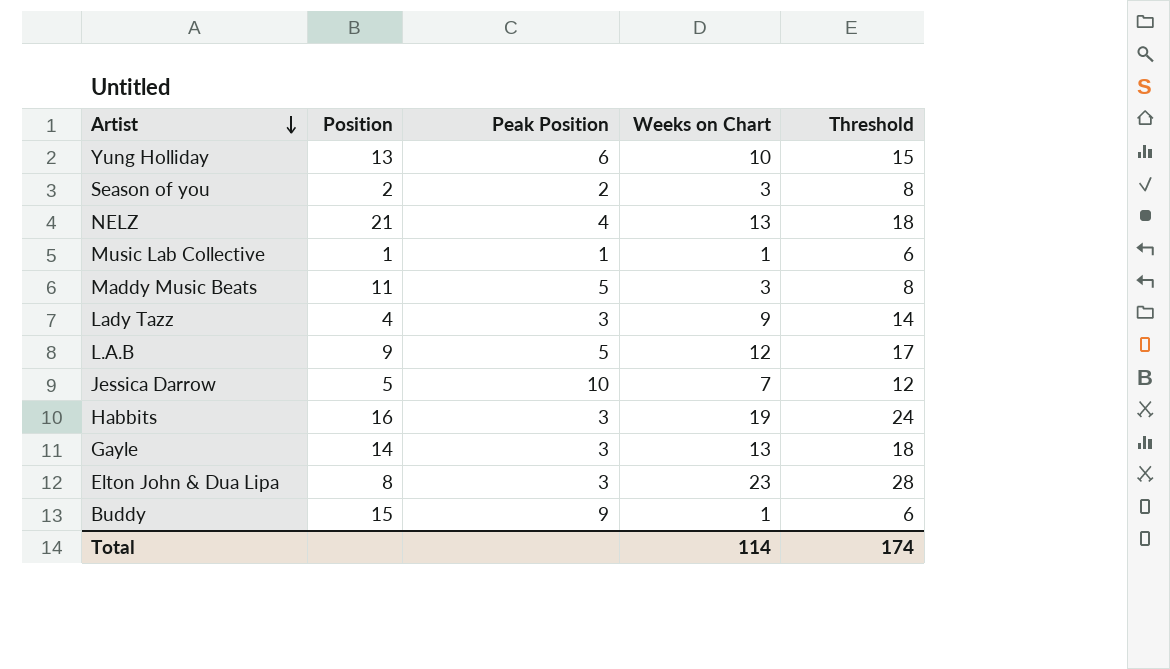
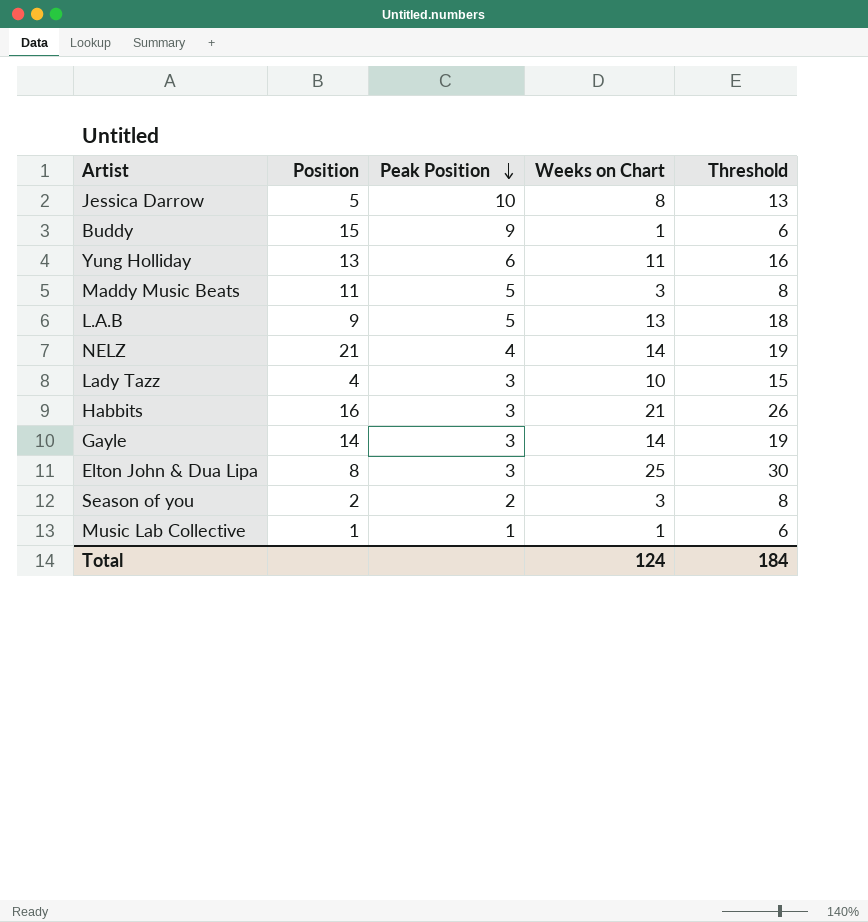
row order: Artist descending -> Peak Position descending
Jessica Darrow | Weeks on Chart: 7 -> 8
Jessica Darrow | Threshold: 12 -> 13
Yung Holliday | Weeks on Chart: 10 -> 11
Yung Holliday | Threshold: 15 -> 16
L.A.B | Weeks on Chart: 12 -> 13
L.A.B | Threshold: 17 -> 18
NELZ | Weeks on Chart: 13 -> 14
NELZ | Threshold: 18 -> 19
Lady Tazz | Weeks on Chart: 9 -> 10
Lady Tazz | Threshold: 14 -> 15
Habbits | Weeks on Chart: 19 -> 21
Habbits | Threshold: 24 -> 26
Gayle | Weeks on Chart: 13 -> 14
Gayle | Threshold: 18 -> 19
Elton John & Dua Lipa | Weeks on Chart: 23 -> 25
Elton John & Dua Lipa | Threshold: 28 -> 30
Total | Weeks on Chart: 114 -> 124
Total | Threshold: 174 -> 184

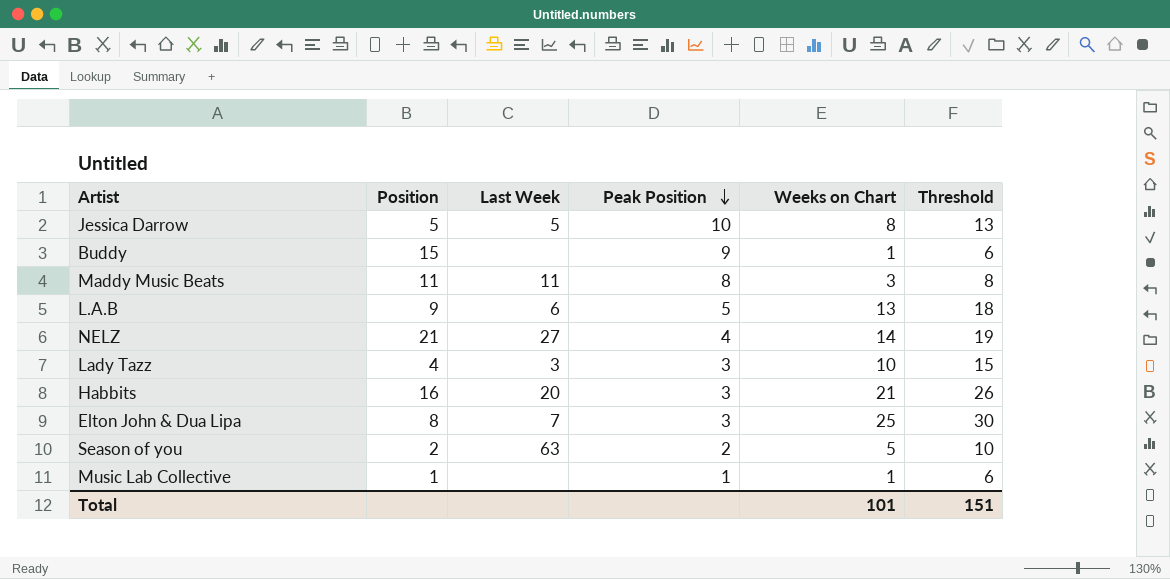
column Last Week | position: none -> 3
row Yung Holliday: 13 | 6 | 11 | 16 -> none
row Gayle: 14 | 3 | 14 | 19 -> none
Maddy Music Beats | Peak Position: 5 -> 8
Season of you | Weeks on Chart: 3 -> 5
Season of you | Threshold: 8 -> 10
Total | Weeks on Chart: 124 -> 101
Total | Threshold: 184 -> 151

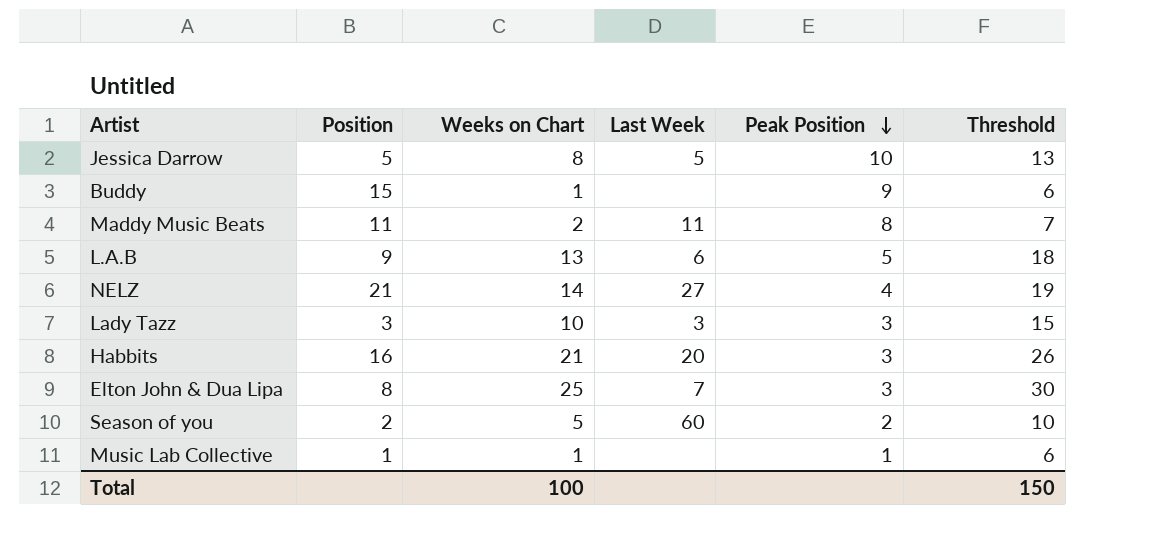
column Weeks on Chart | position: 5 -> 3
Maddy Music Beats | Weeks on Chart: 3 -> 2
Maddy Music Beats | Threshold: 8 -> 7
Lady Tazz | Position: 4 -> 3
Season of you | Last Week: 63 -> 60
Total | Weeks on Chart: 101 -> 100
Total | Threshold: 151 -> 150

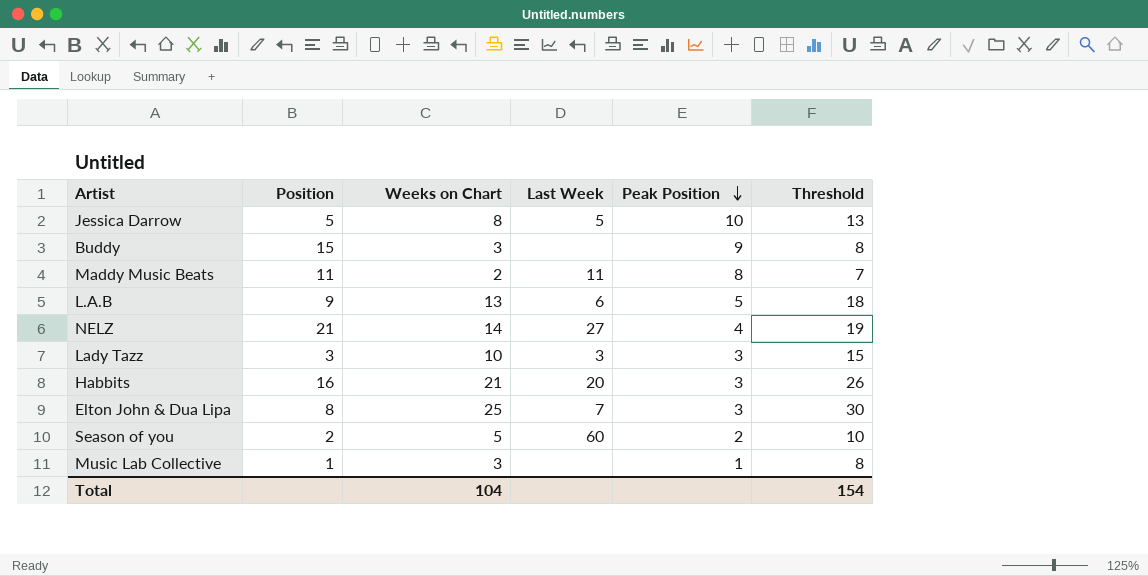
Buddy | Weeks on Chart: 1 -> 3
Buddy | Threshold: 6 -> 8
Music Lab Collective | Weeks on Chart: 1 -> 3
Music Lab Collective | Threshold: 6 -> 8
Total | Weeks on Chart: 100 -> 104
Total | Threshold: 150 -> 154

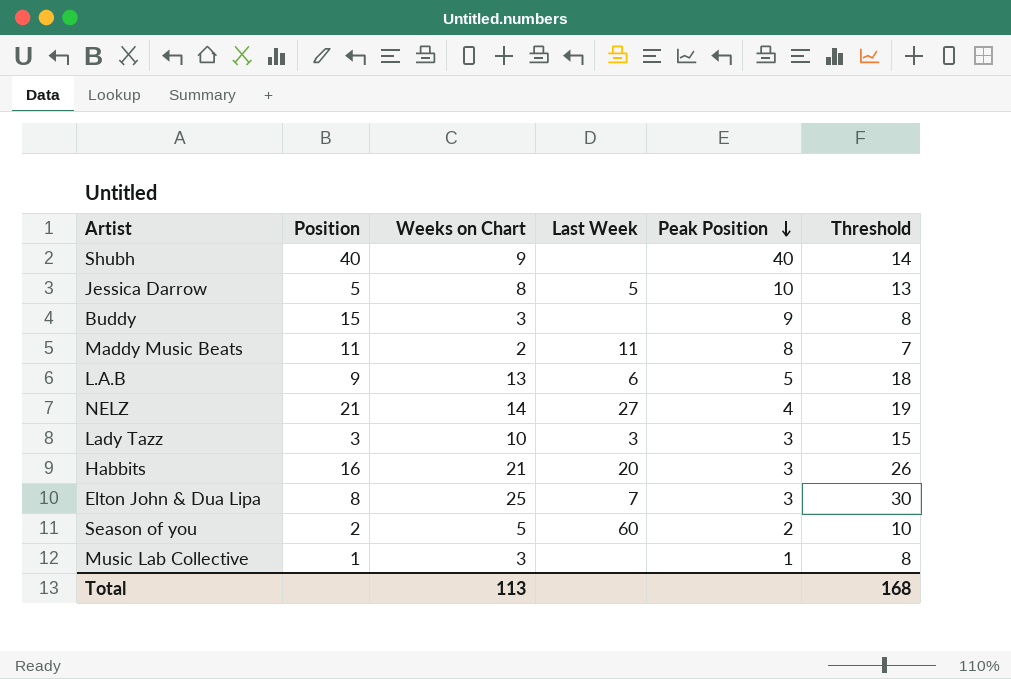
row Shubh: none -> 40 | 9 | none | 40 | 14
Total | Weeks on Chart: 104 -> 113
Total | Threshold: 154 -> 168

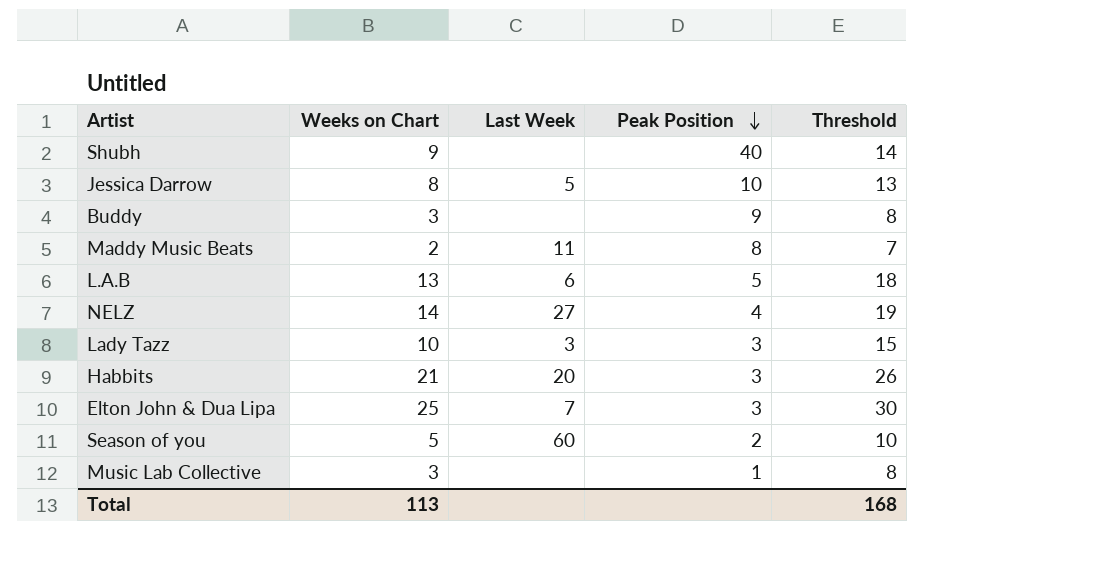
column Position | position: 2 -> none

